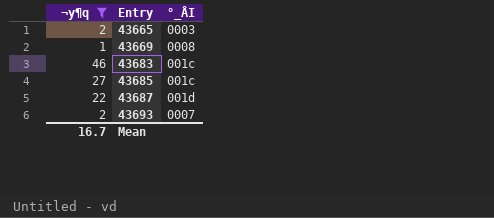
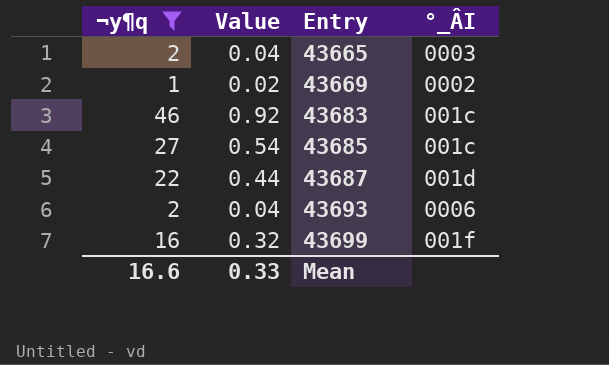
column Value | formula: none -> [¬y¶q] * 0.02
43669 | °_ÂI: 0008 -> 0002
43693 | °_ÂI: 0007 -> 0006
row 43699: none -> 16 | 0.32 | 001f
Mean | ¬y¶q: 16.7 -> 16.6

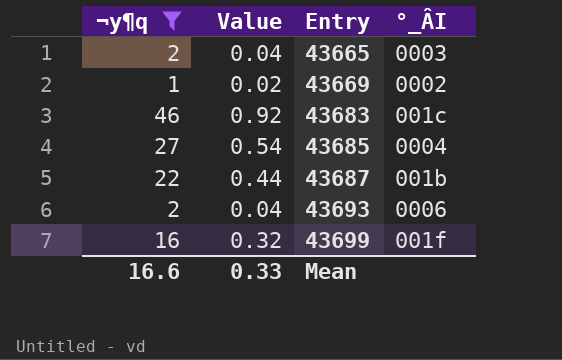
43685 | °_ÂI: 001c -> 0004
43687 | °_ÂI: 001d -> 001b

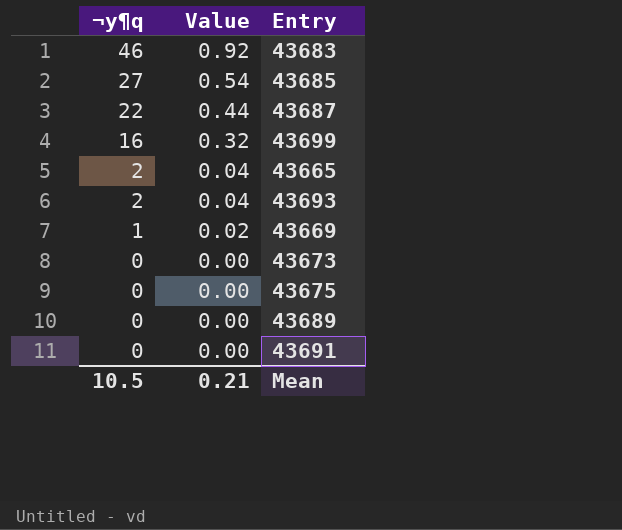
filter: ¬y¶q != 0 -> none
row order: Entry ascending -> ¬y¶q descending
column °_ÂI | position: 4 -> none
Mean | ¬y¶q: 16.6 -> 10.5
Mean | Value: 0.33 -> 0.21

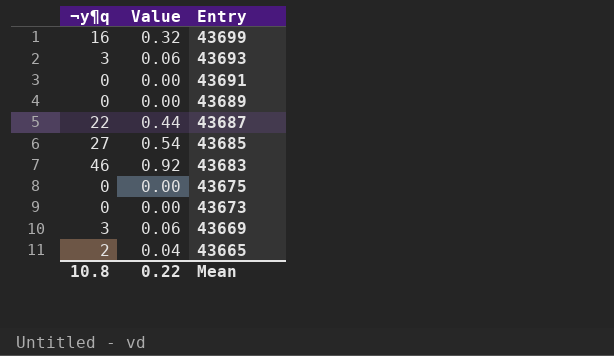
row order: ¬y¶q descending -> Entry descending
43693 | ¬y¶q: 2 -> 3
43693 | Value: 0.04 -> 0.06
43669 | ¬y¶q: 1 -> 3
43669 | Value: 0.02 -> 0.06
Mean | ¬y¶q: 10.5 -> 10.8
Mean | Value: 0.21 -> 0.22

